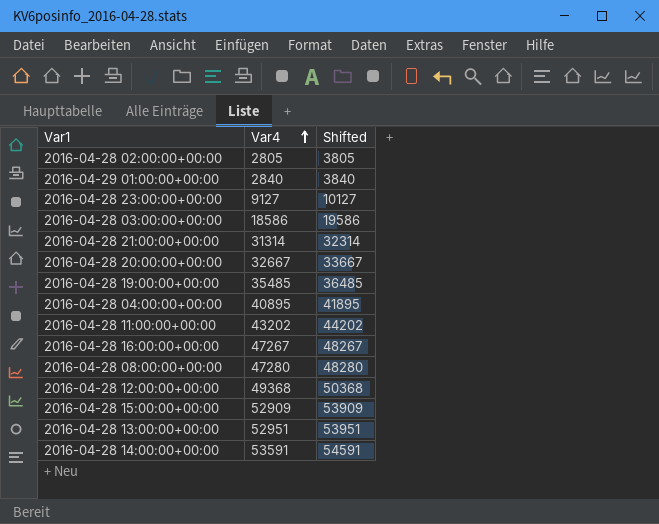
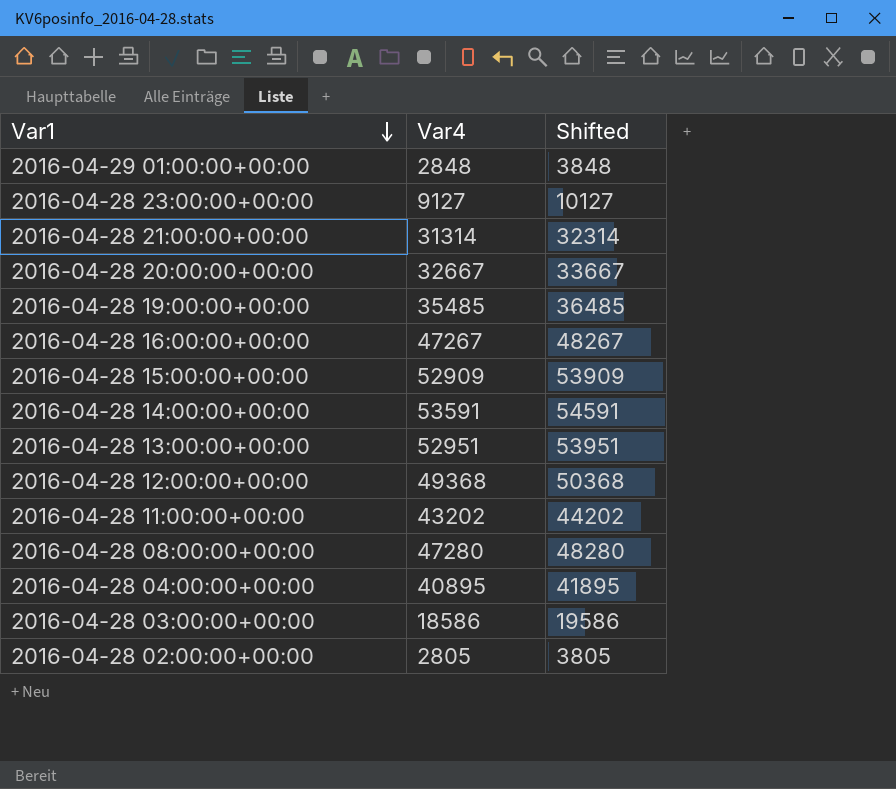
row order: Var4 ascending -> Var1 descending
2016-04-29 01:00:00+00:00 | Var4: 2840 -> 2848
2016-04-29 01:00:00+00:00 | Shifted: 3840 -> 3848

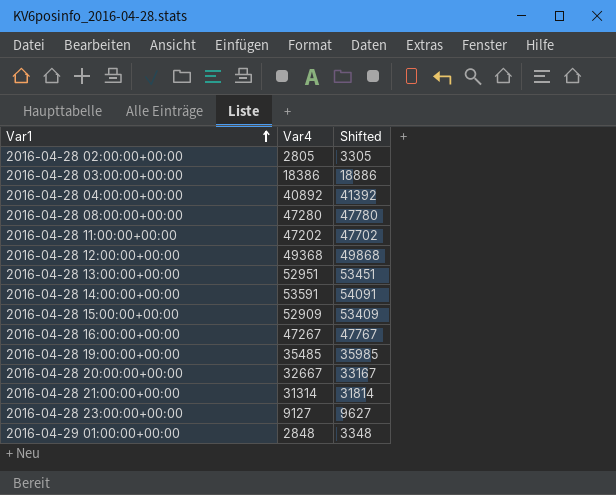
row order: Var1 descending -> Var1 ascending
column Shifted | formula: [Var4] + 1000 -> [Var4] + 500
2016-04-28 03:00:00+00:00 | Var4: 18586 -> 18386
2016-04-28 04:00:00+00:00 | Var4: 40895 -> 40892
2016-04-28 11:00:00+00:00 | Var4: 43202 -> 47202

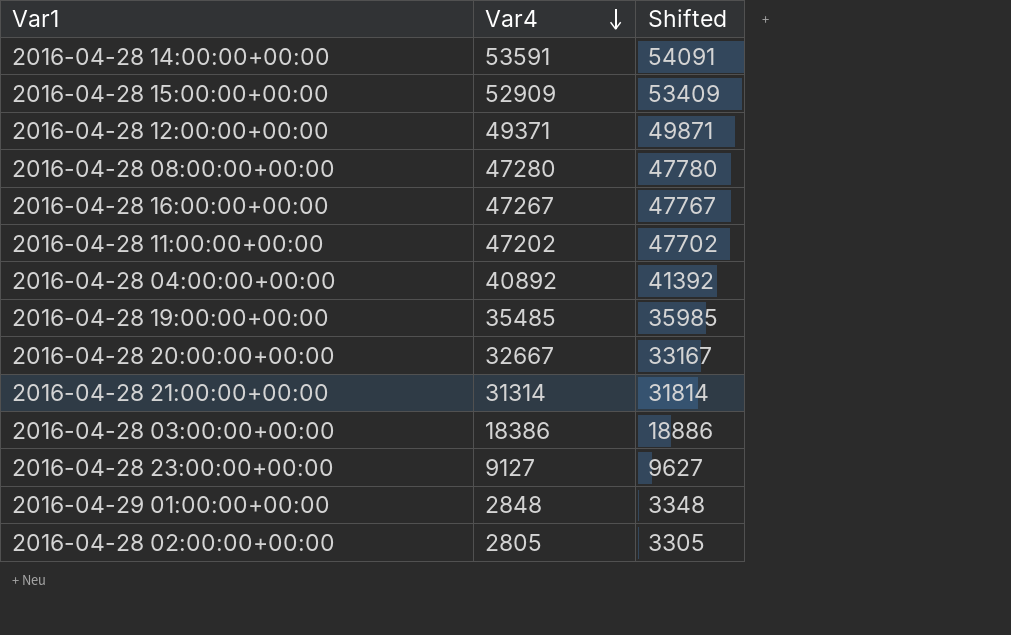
row order: Var1 ascending -> Var4 descending
row 2016-04-28 13:00:00+00:00: 52951 | 53451 -> none
2016-04-28 12:00:00+00:00 | Var4: 49368 -> 49371
2016-04-28 12:00:00+00:00 | Shifted: 49868 -> 49871

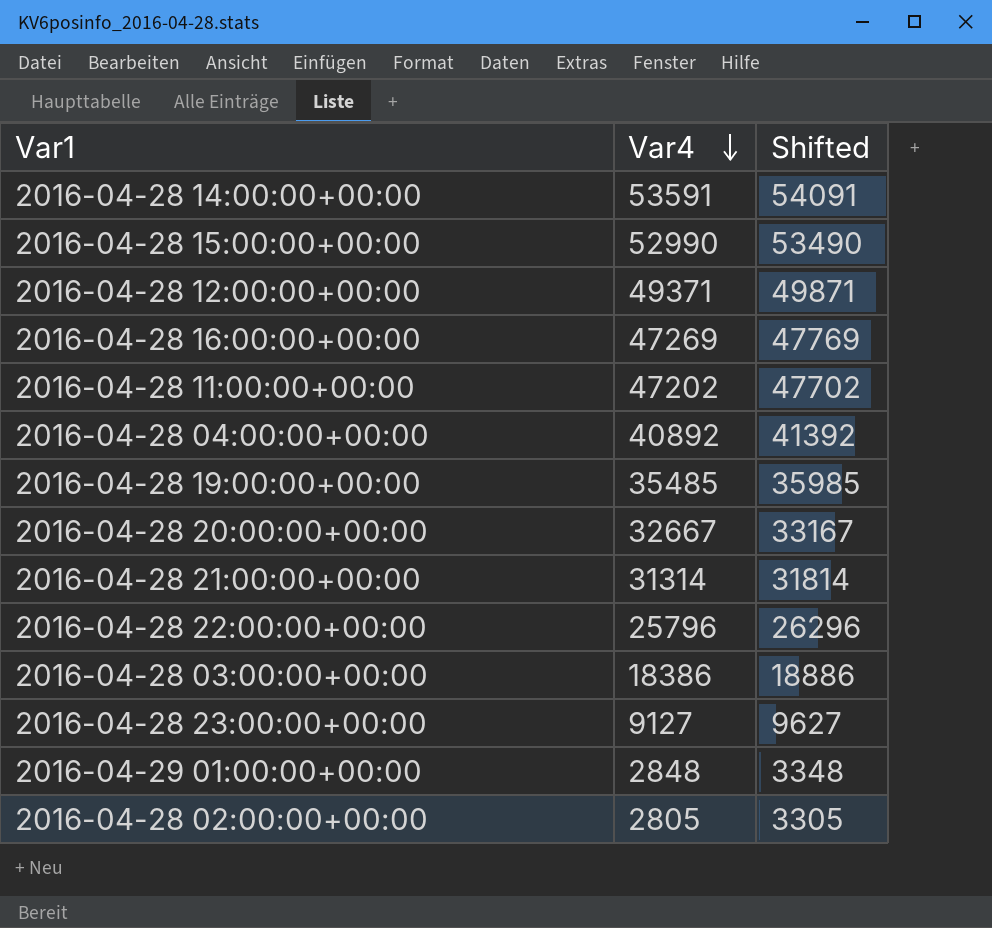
row 2016-04-28 08:00:00+00:00: 47280 | 47780 -> none
2016-04-28 15:00:00+00:00 | Var4: 52909 -> 52990
2016-04-28 15:00:00+00:00 | Shifted: 53409 -> 53490
2016-04-28 16:00:00+00:00 | Var4: 47267 -> 47269
2016-04-28 16:00:00+00:00 | Shifted: 47767 -> 47769
row 2016-04-28 22:00:00+00:00: none -> 25796 | 26296

